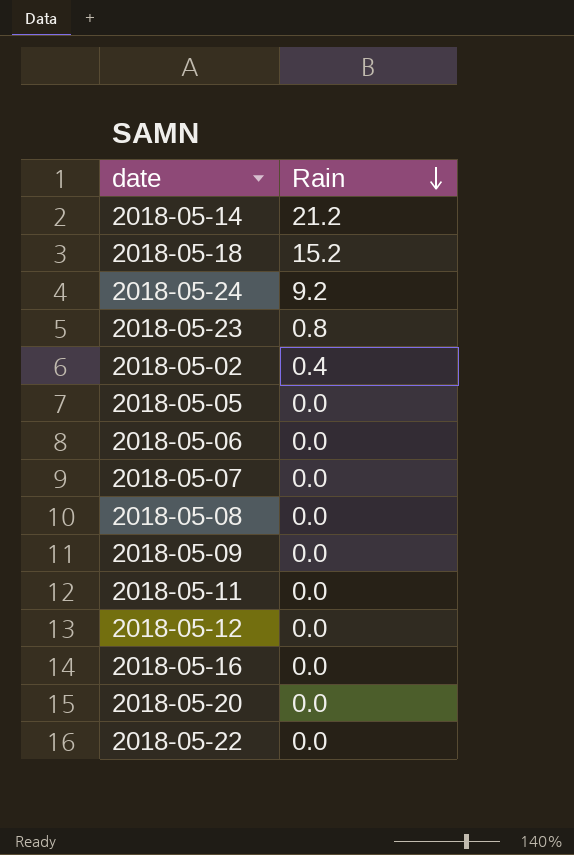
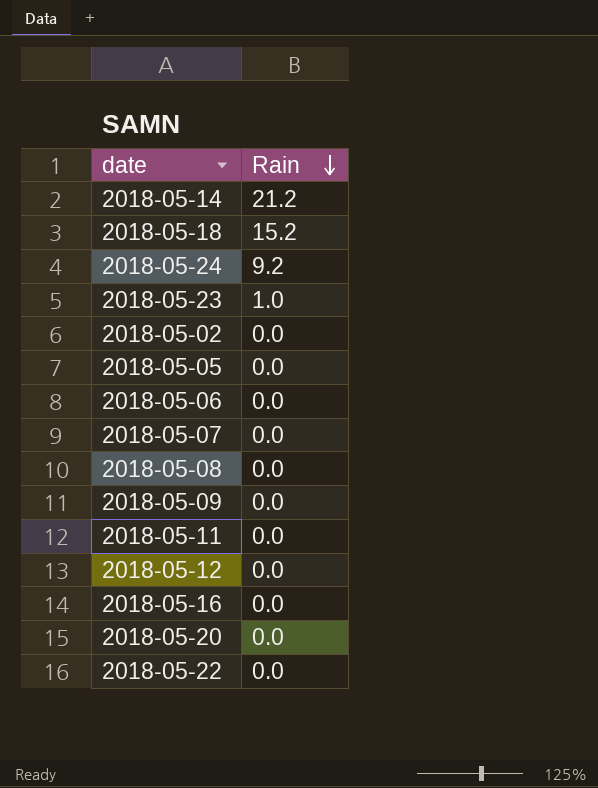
2018-05-23 | Rain: 0.8 -> 1.0
2018-05-02 | Rain: 0.4 -> 0.0

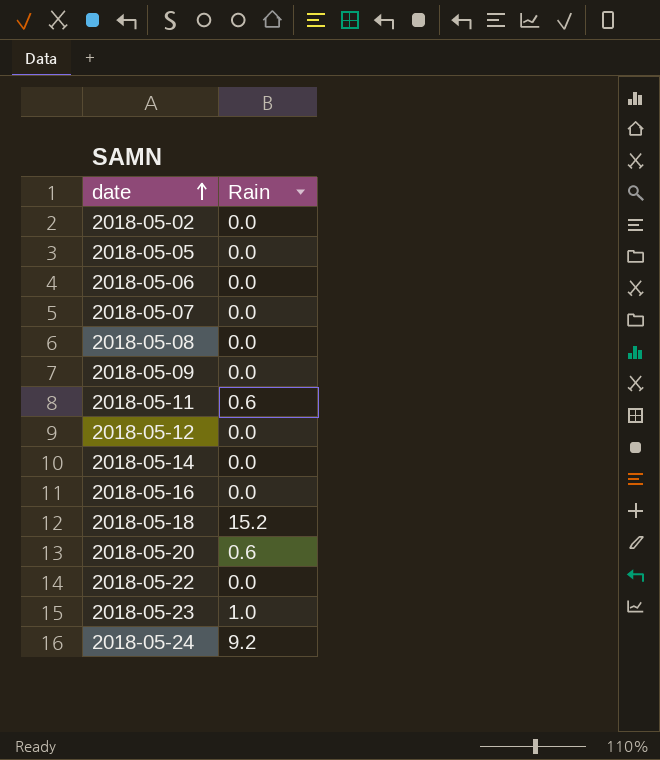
row order: Rain descending -> date ascending
2018-05-11 | Rain: 0.0 -> 0.6
2018-05-14 | Rain: 21.2 -> 0.0
2018-05-20 | Rain: 0.0 -> 0.6

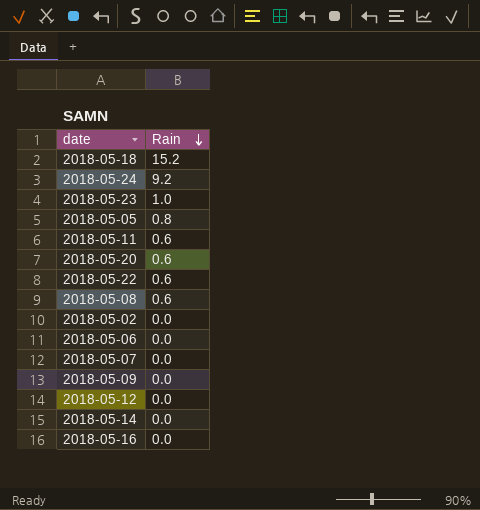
row order: date ascending -> Rain descending
2018-05-05 | Rain: 0.0 -> 0.8
2018-05-22 | Rain: 0.0 -> 0.6
2018-05-08 | Rain: 0.0 -> 0.6

